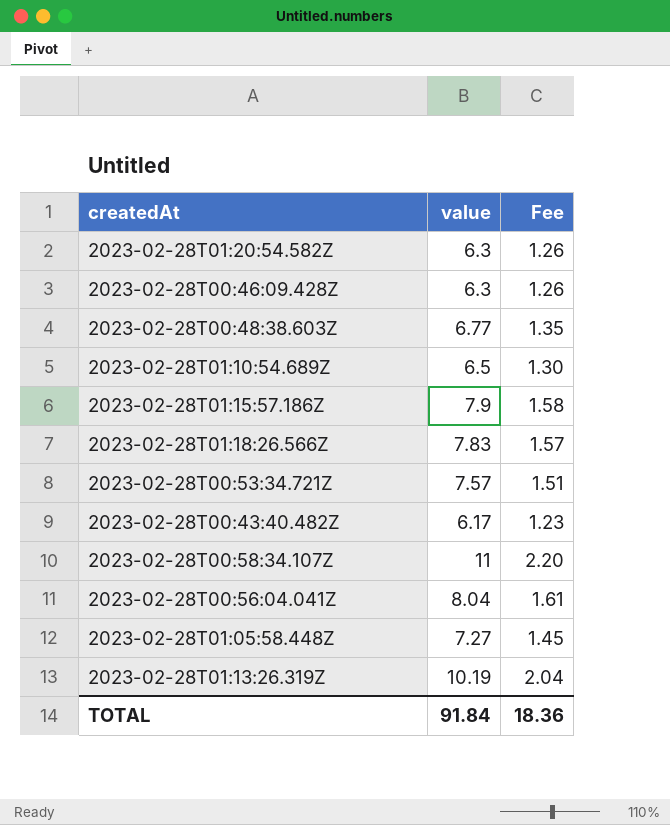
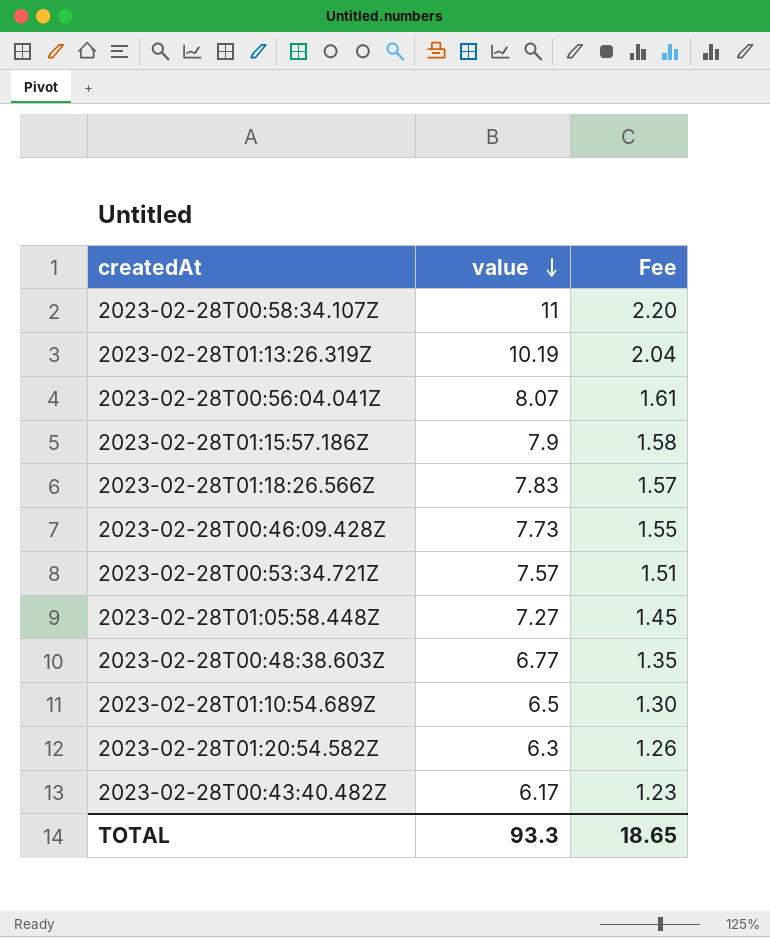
row order: none -> value descending
2023-02-28T00:56:04.041Z | value: 8.04 -> 8.07
2023-02-28T00:46:09.428Z | value: 6.3 -> 7.73
2023-02-28T00:46:09.428Z | Fee: 1.26 -> 1.55
TOTAL | value: 91.84 -> 93.3
TOTAL | Fee: 18.36 -> 18.65

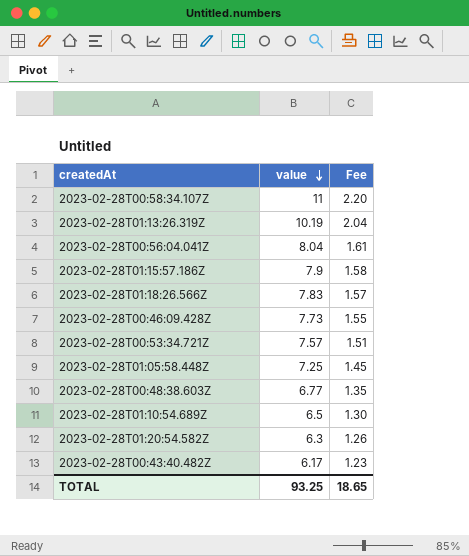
2023-02-28T00:56:04.041Z | value: 8.07 -> 8.04
2023-02-28T01:05:58.448Z | value: 7.27 -> 7.25
TOTAL | value: 93.3 -> 93.25

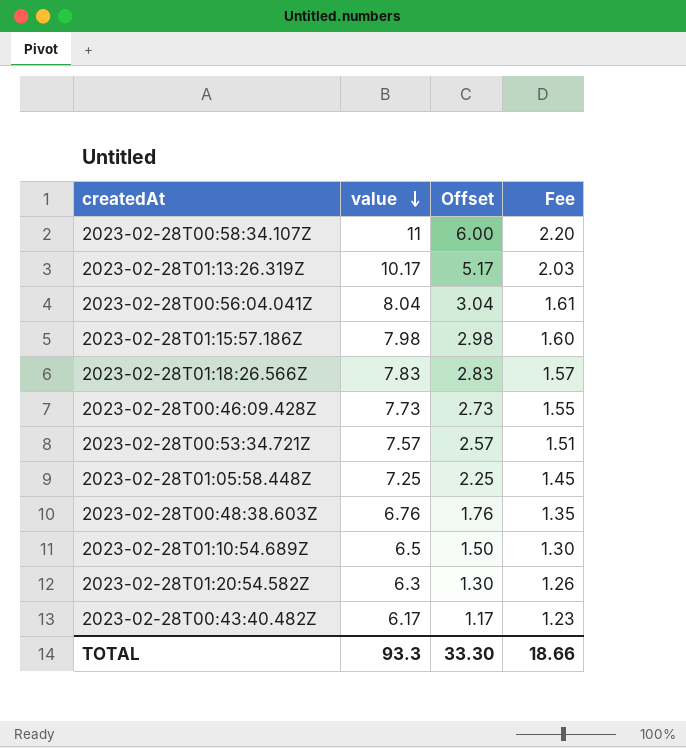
column Offset | formula: none -> [value] - 5
2023-02-28T01:13:26.319Z | value: 10.19 -> 10.17
2023-02-28T01:13:26.319Z | Fee: 2.04 -> 2.03
2023-02-28T01:15:57.186Z | value: 7.9 -> 7.98
2023-02-28T01:15:57.186Z | Fee: 1.58 -> 1.60
2023-02-28T00:48:38.603Z | value: 6.77 -> 6.76
TOTAL | value: 93.25 -> 93.3
TOTAL | Fee: 18.65 -> 18.66

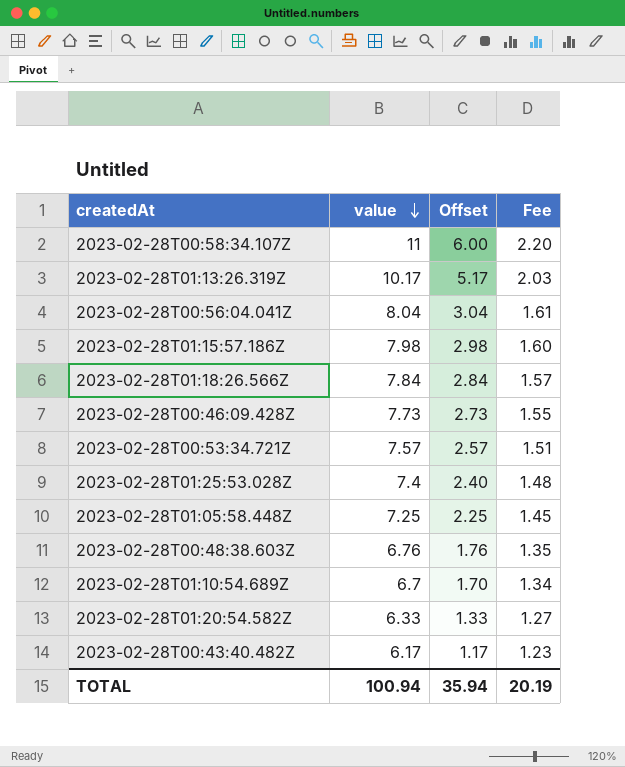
2023-02-28T01:18:26.566Z | value: 7.83 -> 7.84
2023-02-28T01:18:26.566Z | Offset: 2.83 -> 2.84
row 2023-02-28T01:25:53.028Z: none -> 7.4 | 2.40 | 1.48
2023-02-28T01:10:54.689Z | value: 6.5 -> 6.7
2023-02-28T01:10:54.689Z | Offset: 1.50 -> 1.70
2023-02-28T01:10:54.689Z | Fee: 1.30 -> 1.34
2023-02-28T01:20:54.582Z | value: 6.3 -> 6.33
2023-02-28T01:20:54.582Z | Offset: 1.30 -> 1.33
2023-02-28T01:20:54.582Z | Fee: 1.26 -> 1.27
TOTAL | value: 93.3 -> 100.94
TOTAL | Offset: 33.30 -> 35.94
TOTAL | Fee: 18.66 -> 20.19

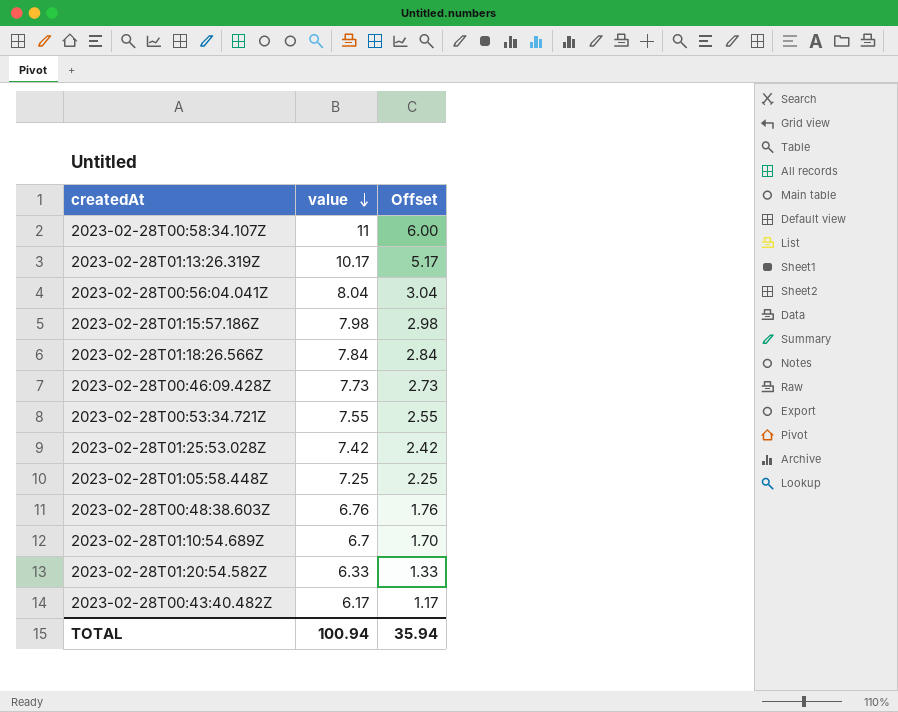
column Fee | formula: [value] * 0.2 -> none
2023-02-28T00:53:34.721Z | value: 7.57 -> 7.55
2023-02-28T00:53:34.721Z | Offset: 2.57 -> 2.55
2023-02-28T01:25:53.028Z | value: 7.4 -> 7.42
2023-02-28T01:25:53.028Z | Offset: 2.40 -> 2.42

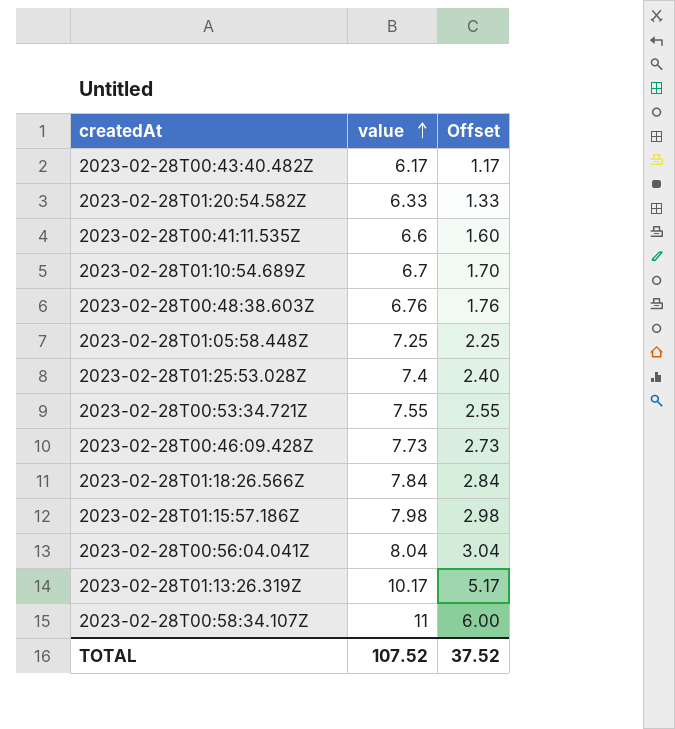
row order: value descending -> value ascending
row 2023-02-28T00:41:11.535Z: none -> 6.6 | 1.60
2023-02-28T01:25:53.028Z | value: 7.42 -> 7.4
2023-02-28T01:25:53.028Z | Offset: 2.42 -> 2.40
TOTAL | value: 100.94 -> 107.52
TOTAL | Offset: 35.94 -> 37.52

